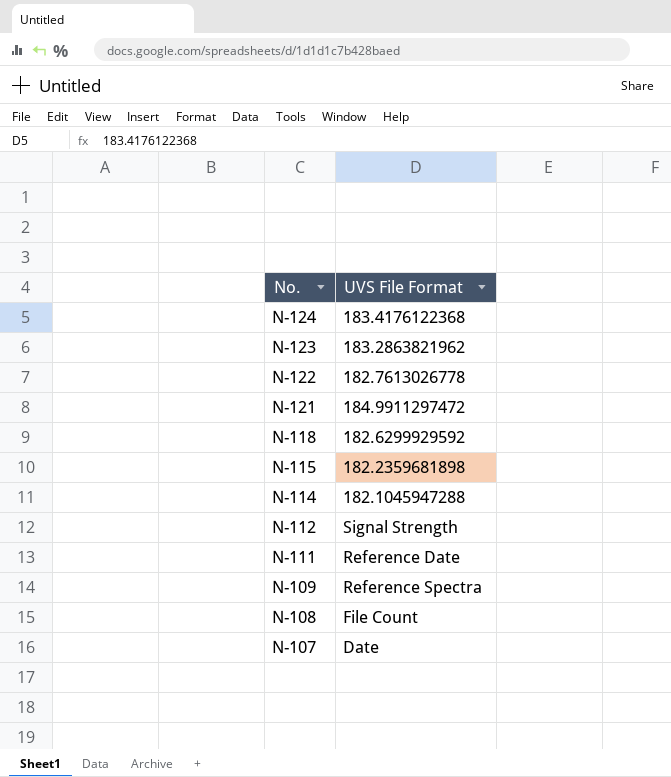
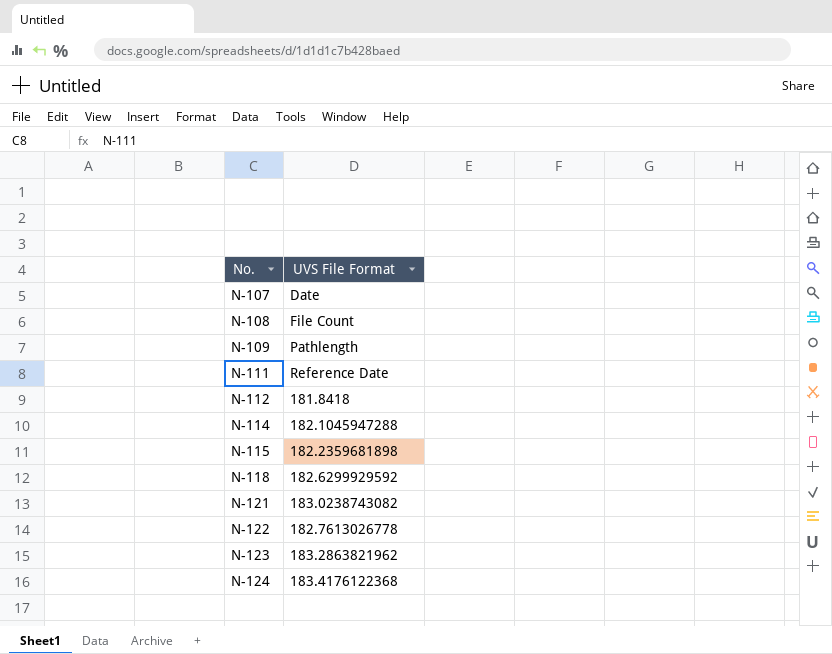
row order: No. descending -> No. ascending
N-109 | UVS File Format: Reference Spectra -> Pathlength
N-112 | UVS File Format: Signal Strength -> 181.8418
N-121 | UVS File Format: 184.9911297472 -> 183.0238743082

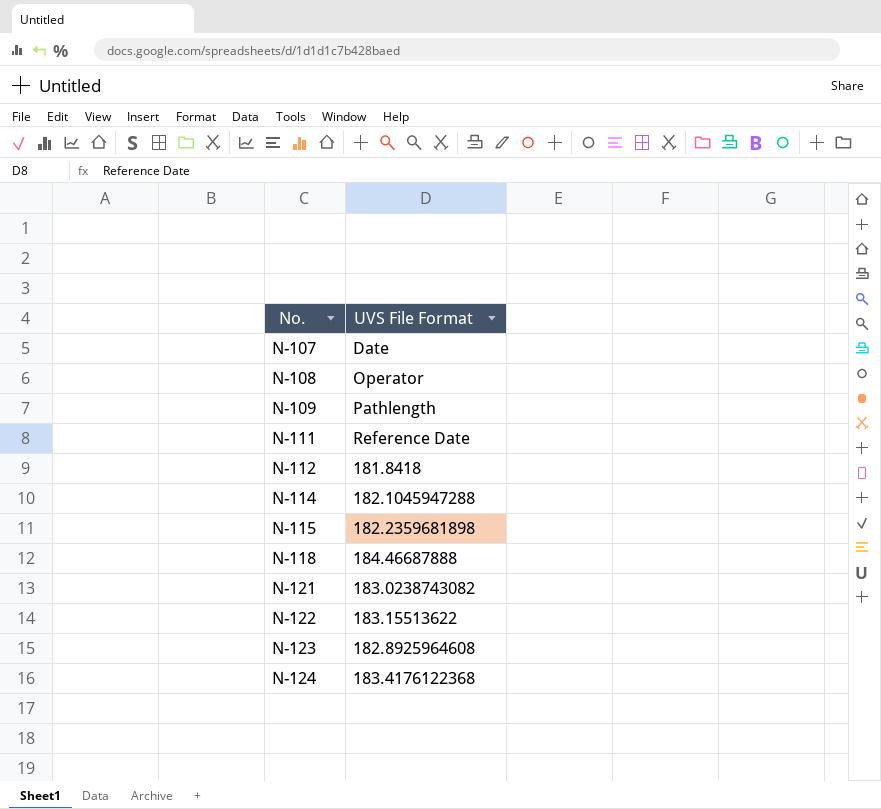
N-108 | UVS File Format: File Count -> Operator
N-118 | UVS File Format: 182.6299929592 -> 184.46687888
N-122 | UVS File Format: 182.7613026778 -> 183.15513622
N-123 | UVS File Format: 183.2863821962 -> 182.8925964608

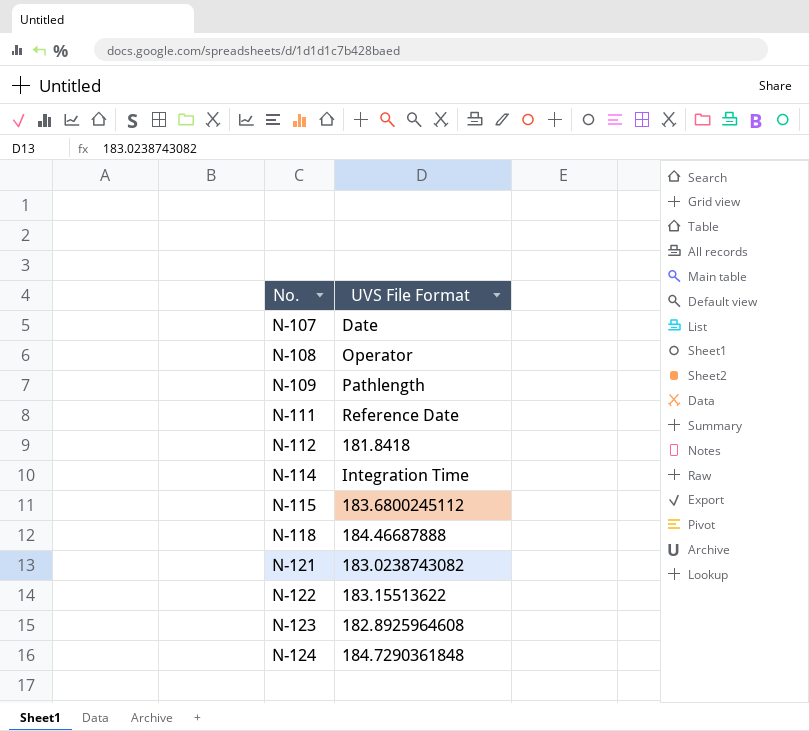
N-114 | UVS File Format: 182.1045947288 -> Integration Time
N-115 | UVS File Format: 182.2359681898 -> 183.6800245112
N-124 | UVS File Format: 183.4176122368 -> 184.7290361848

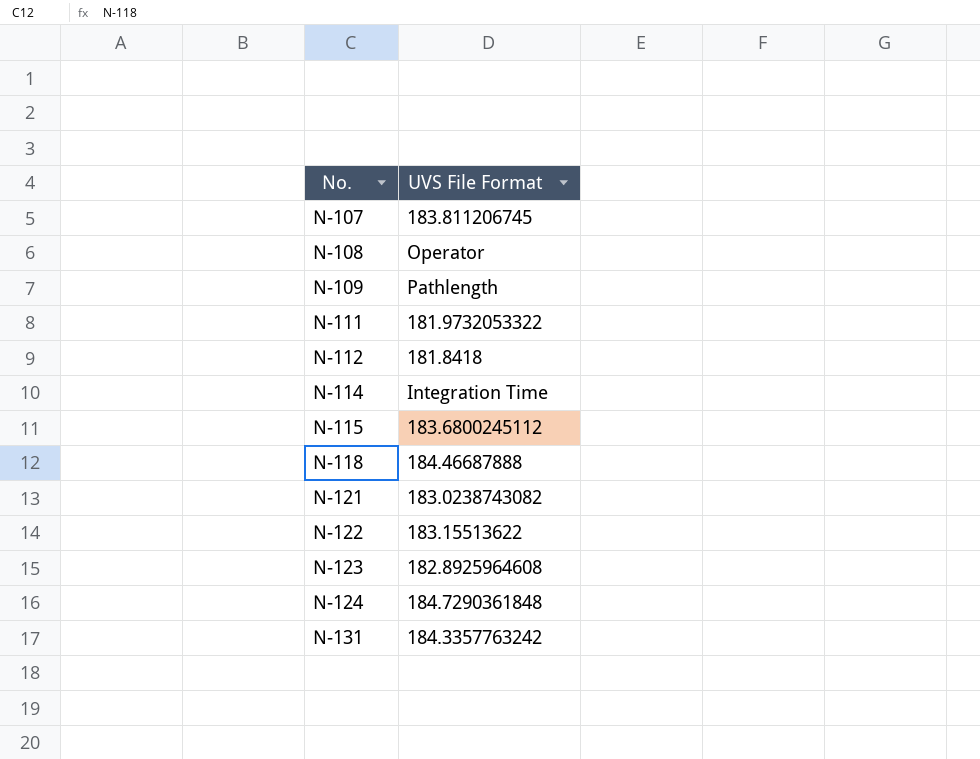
N-107 | UVS File Format: Date -> 183.811206745
N-111 | UVS File Format: Reference Date -> 181.9732053322
row N-131: none -> 184.3357763242

